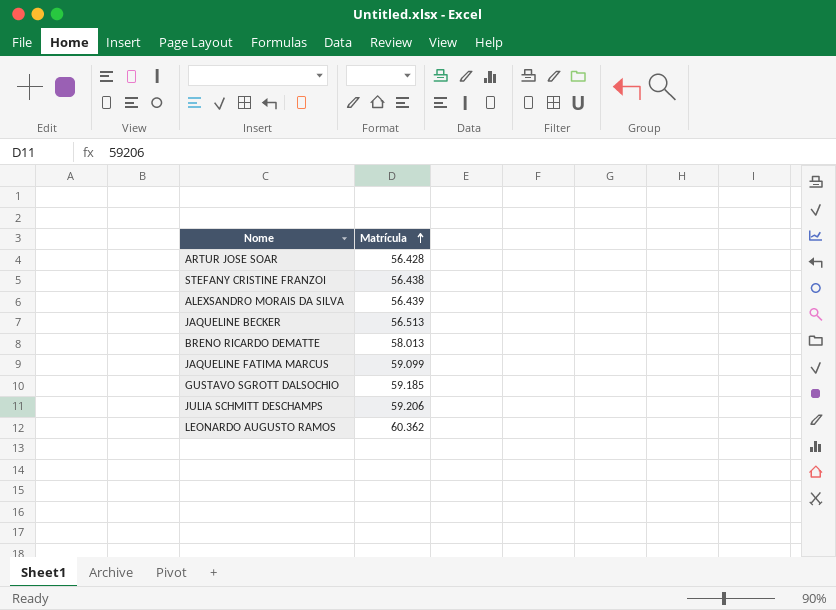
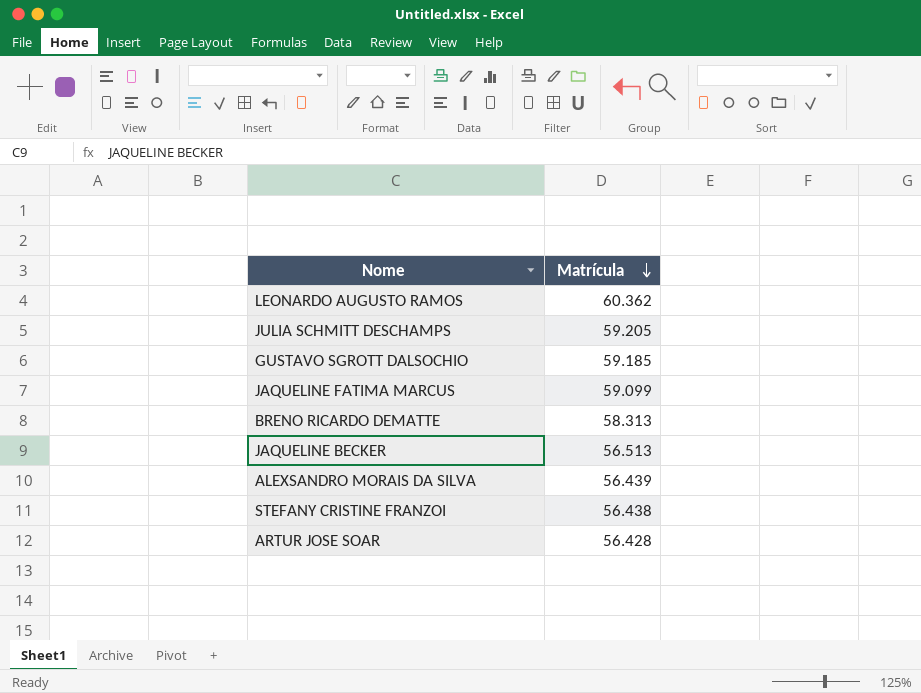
row order: Matrícula ascending -> Matrícula descending
JULIA SCHMITT DESCHAMPS | Matrícula: 59.206 -> 59.205
BRENO RICARDO DEMATTE | Matrícula: 58.013 -> 58.313

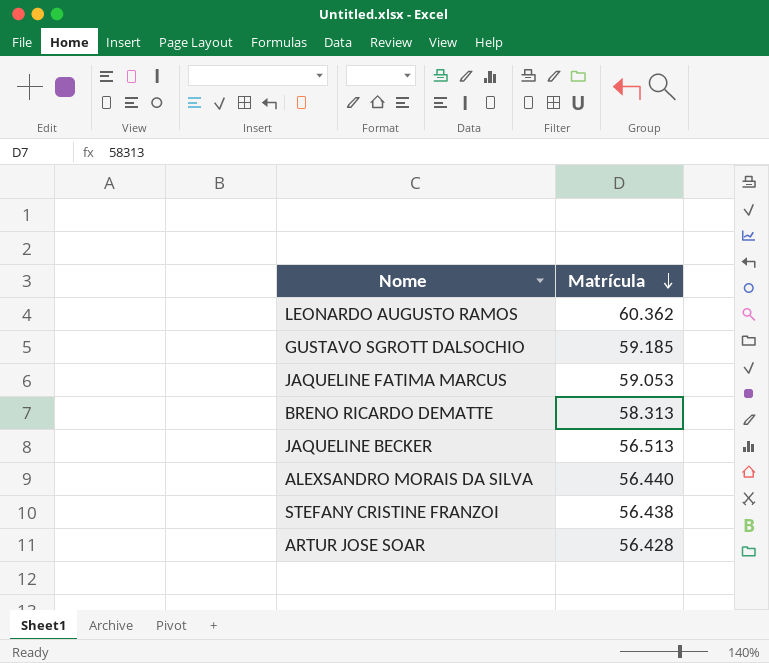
row JULIA SCHMITT DESCHAMPS: 59.205 -> none
JAQUELINE FATIMA MARCUS | Matrícula: 59.099 -> 59.053
ALEXSANDRO MORAIS DA SILVA | Matrícula: 56.439 -> 56.440

